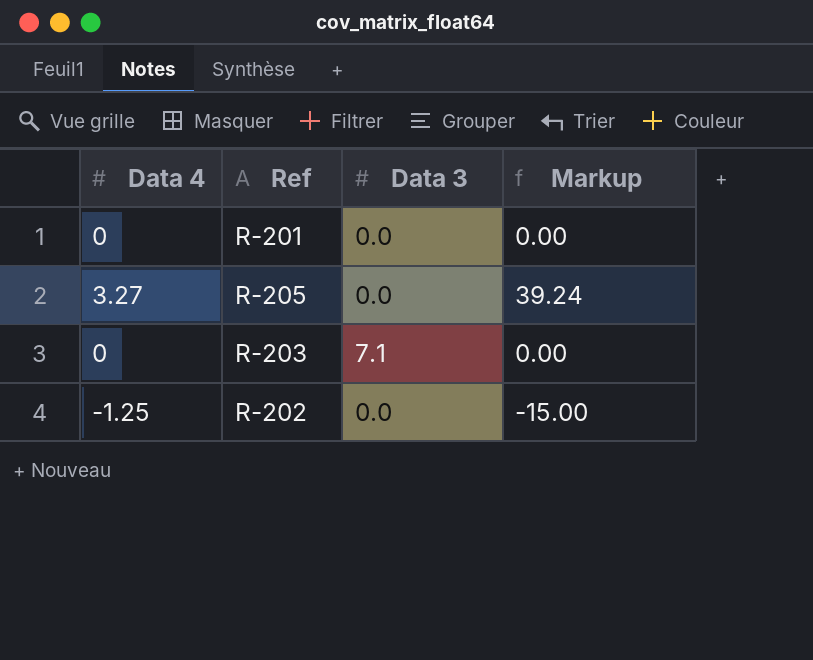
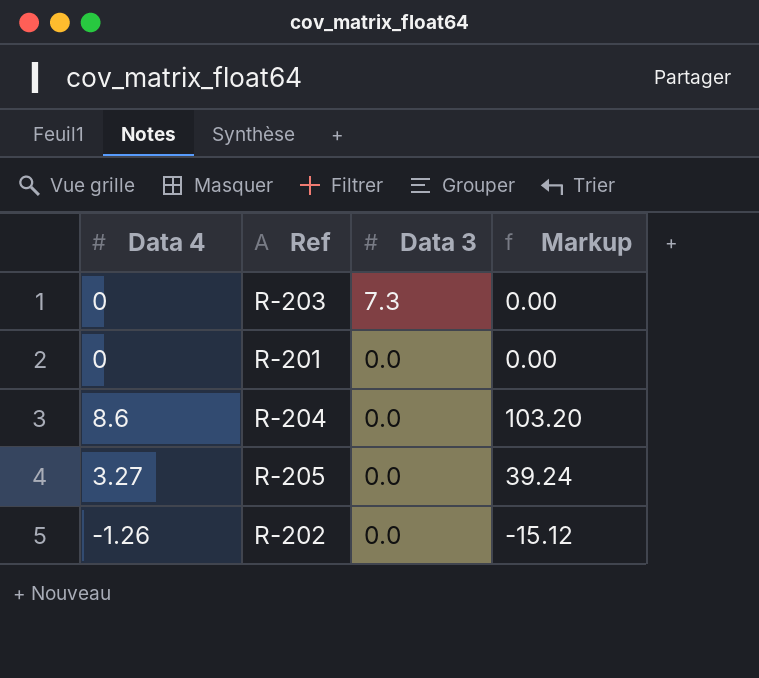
row order: none -> Data 3 descending
R-203 | Data 3: 7.1 -> 7.3
row R-204: none -> 8.6 | 0.0 | 103.20
R-202 | Data 4: -1.25 -> -1.26
R-202 | Markup: -15.00 -> -15.12

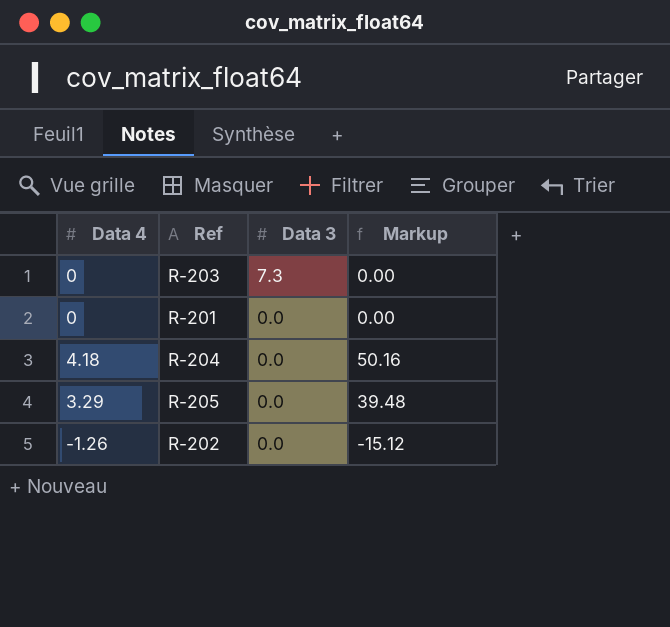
R-204 | Data 4: 8.6 -> 4.18
R-204 | Markup: 103.20 -> 50.16
R-205 | Data 4: 3.27 -> 3.29
R-205 | Markup: 39.24 -> 39.48

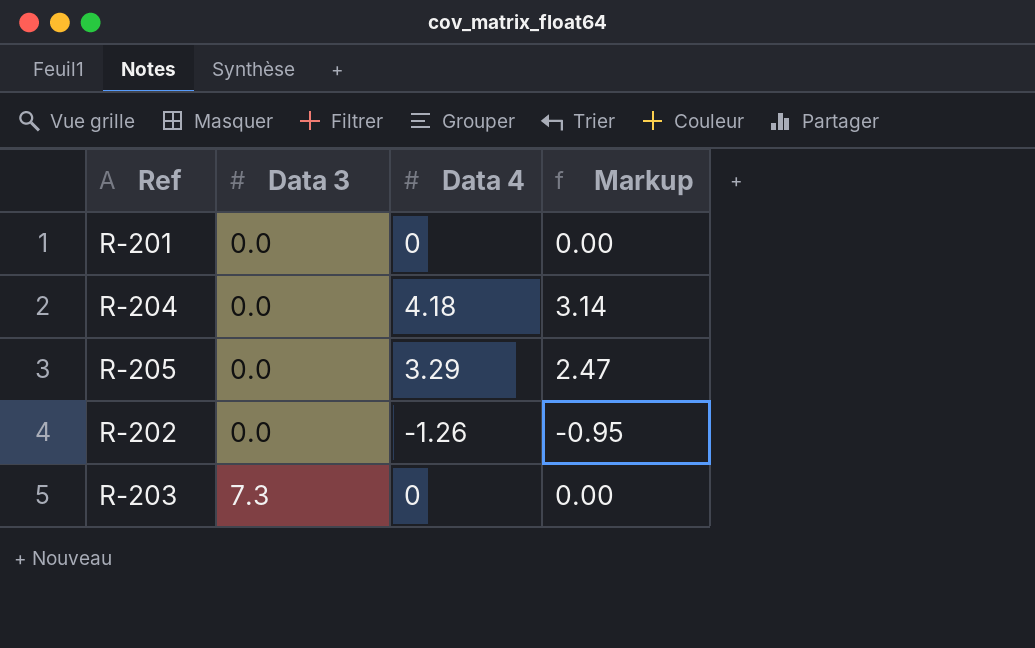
row order: Data 3 descending -> Data 3 ascending
column Data 4 | position: 1 -> 3
column Markup | formula: [Data 4] * 12 -> [Data 4] * 0.75

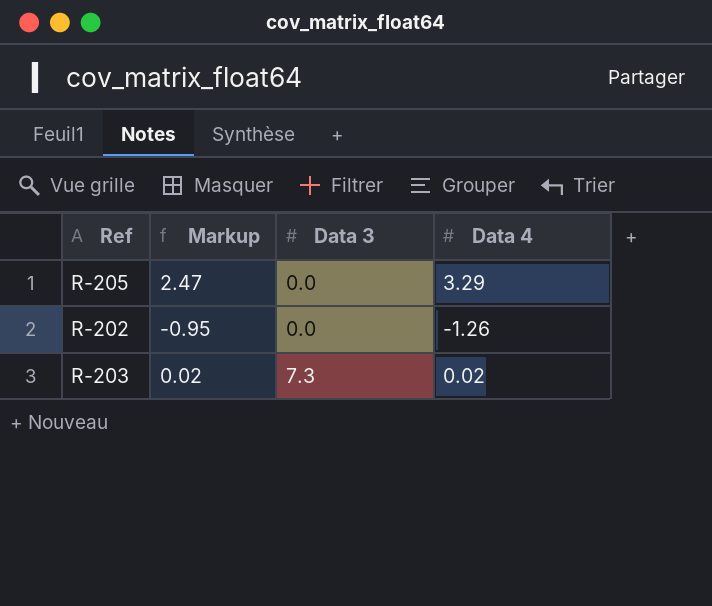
column Markup | position: 4 -> 2
row R-201: 0.0 | 0 | 0.00 -> none
row R-204: 0.0 | 4.18 | 3.14 -> none
R-203 | Markup: 0.00 -> 0.02
R-203 | Data 4: 0 -> 0.02

